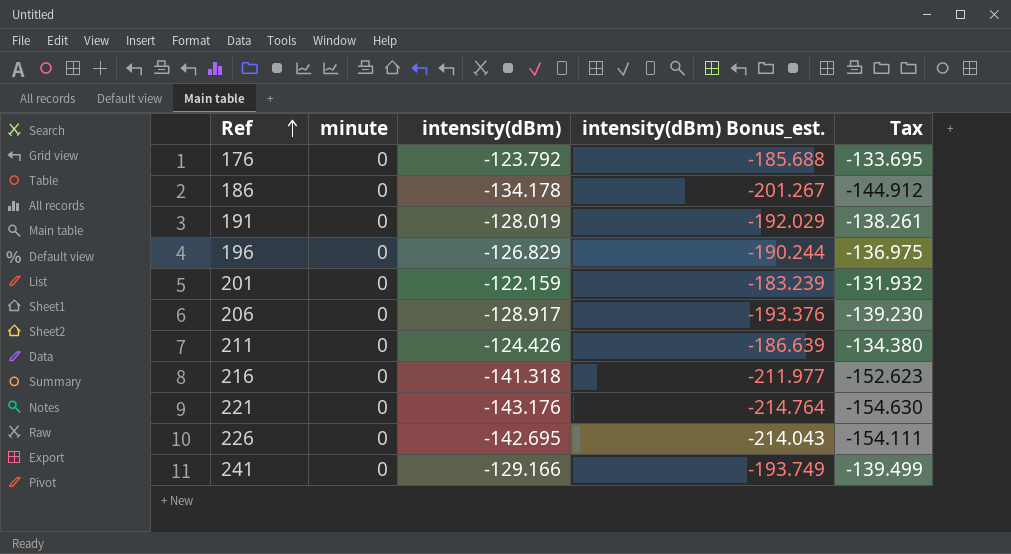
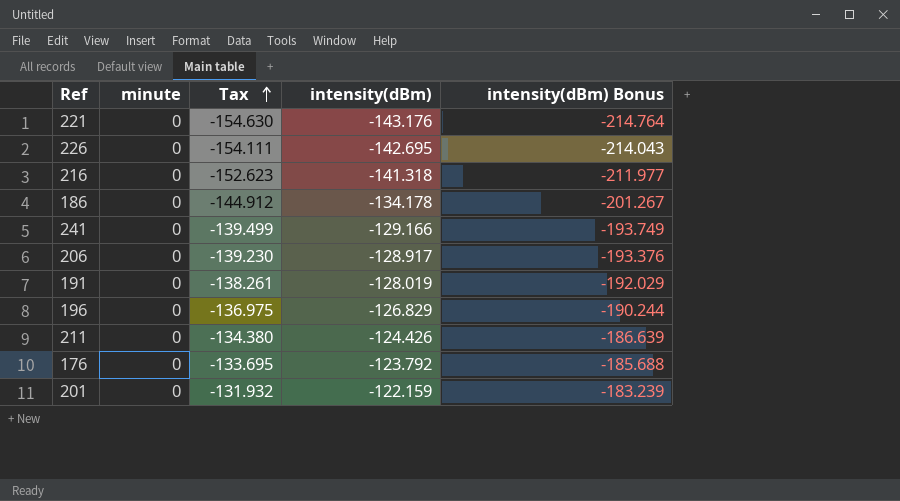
row order: Ref ascending -> Tax ascending
column Tax | position: 5 -> 3
column name: intensity(dBm) Bonus_est. -> intensity(dBm) Bonus

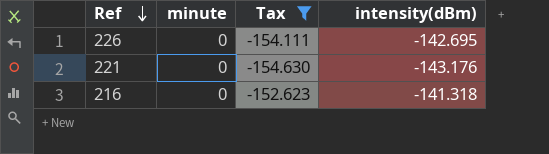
filter: none -> Tax <= -152.623
row order: Tax ascending -> Ref descending
column intensity(dBm) Bonus | formula: [intensity(dBm)] * 1.5 -> none

